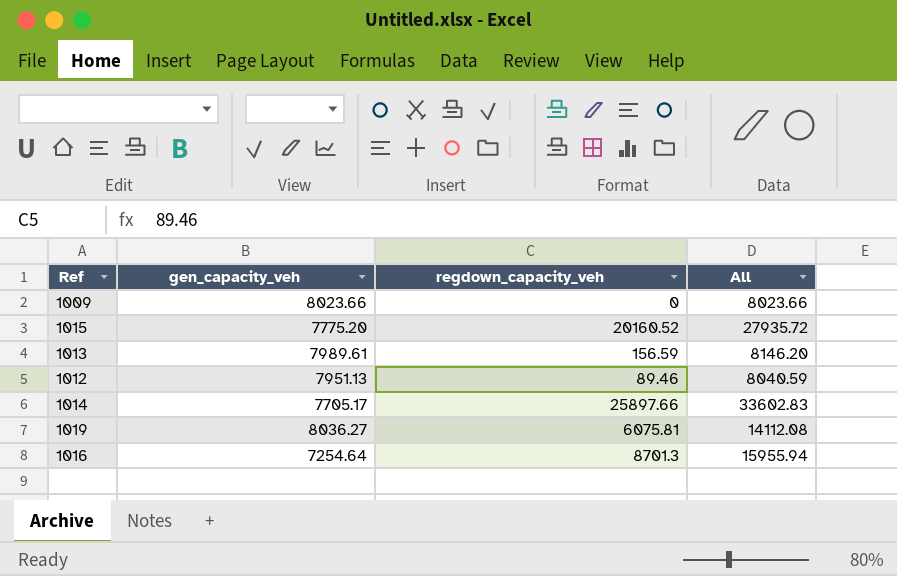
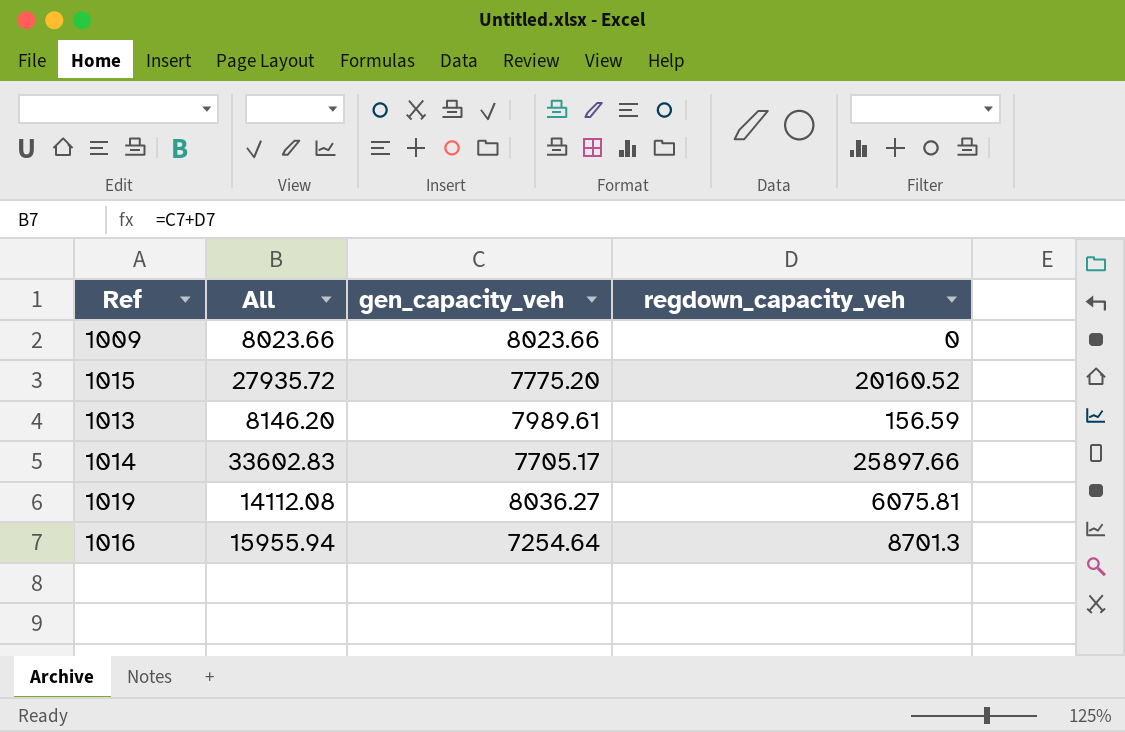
column All | position: 4 -> 2
row 1012: 7951.13 | 89.46 | 8040.59 -> none

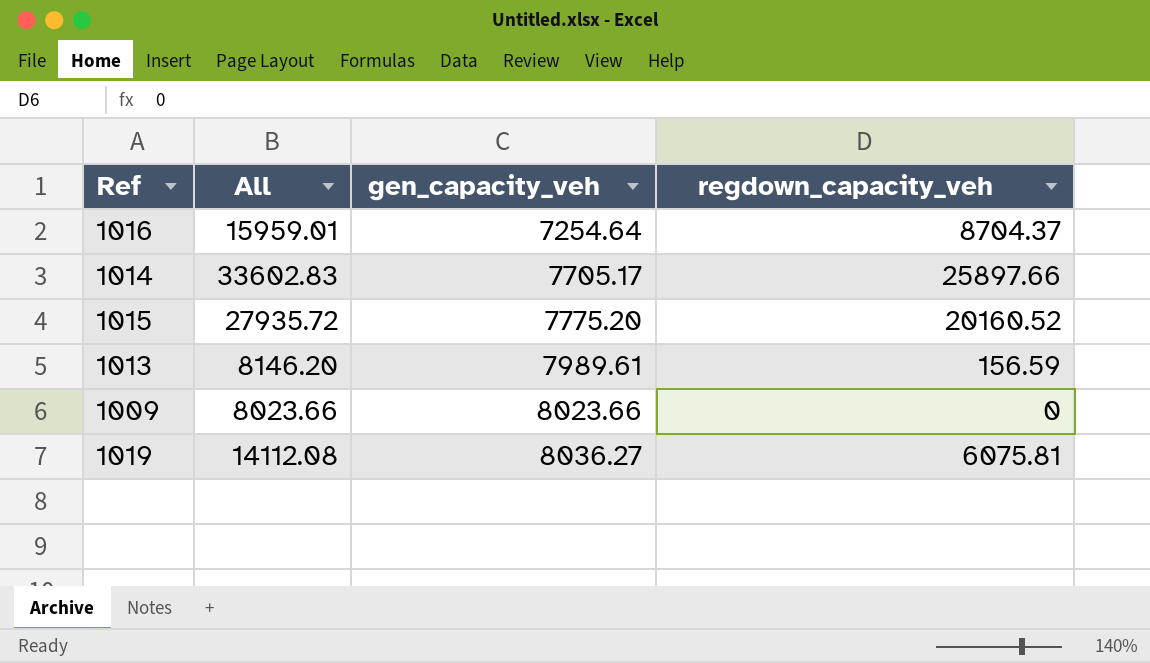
row order: none -> gen_capacity_veh ascending
1016 | All: 15955.94 -> 15959.01
1016 | regdown_capacity_veh: 8701.3 -> 8704.37

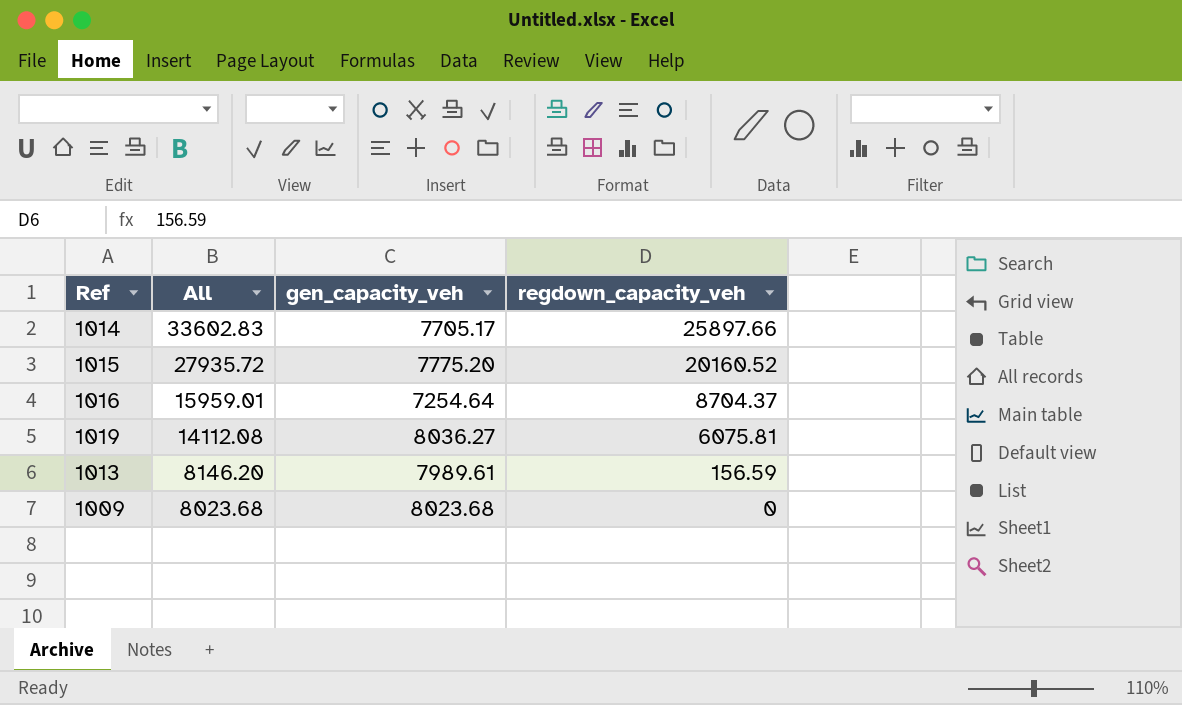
row order: gen_capacity_veh ascending -> All descending
1009 | All: 8023.66 -> 8023.68
1009 | gen_capacity_veh: 8023.66 -> 8023.68

